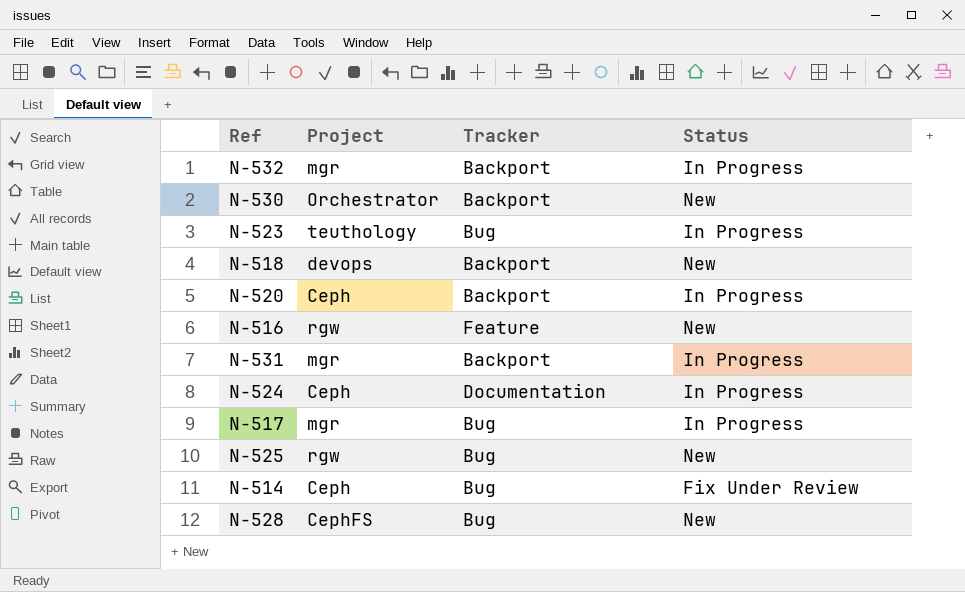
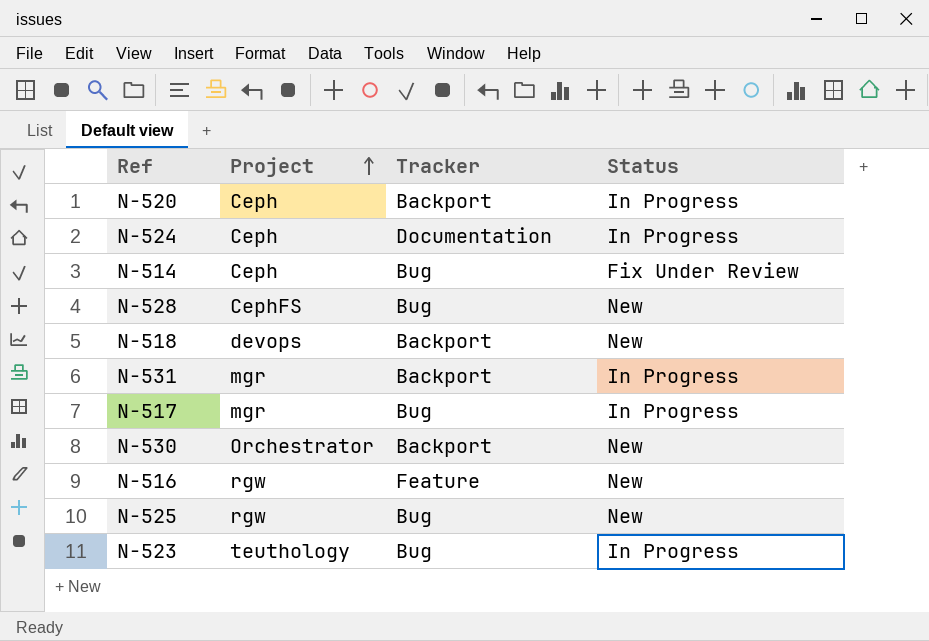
row order: none -> Project ascending
row N-532: mgr | Backport | In Progress -> none

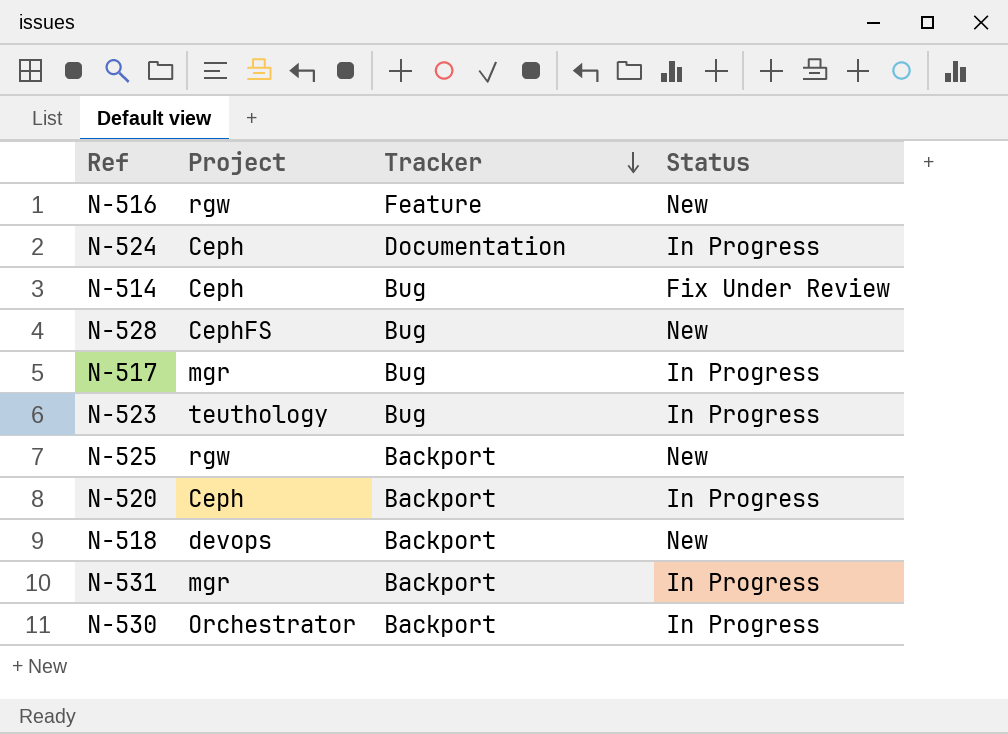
row order: Project ascending -> Tracker descending
N-525 | Tracker: Bug -> Backport
N-530 | Status: New -> In Progress

